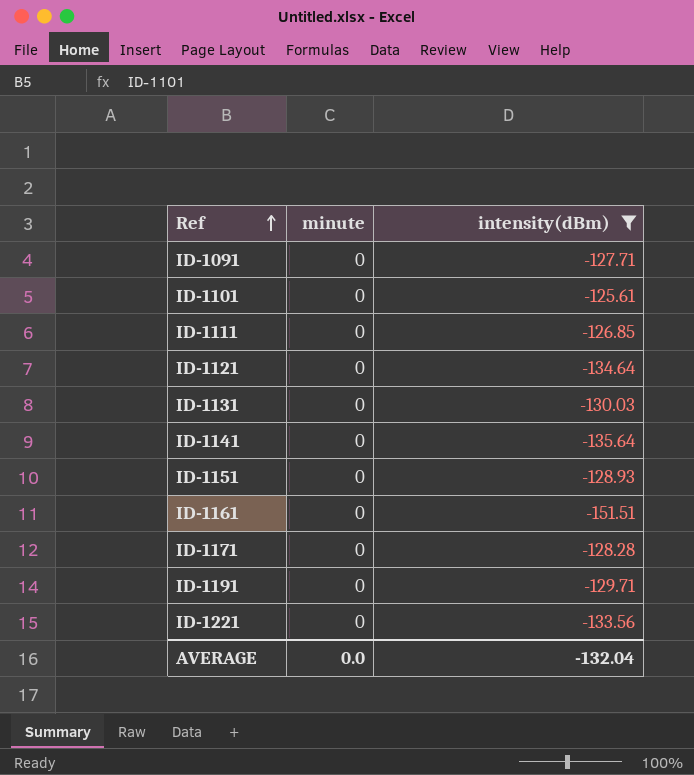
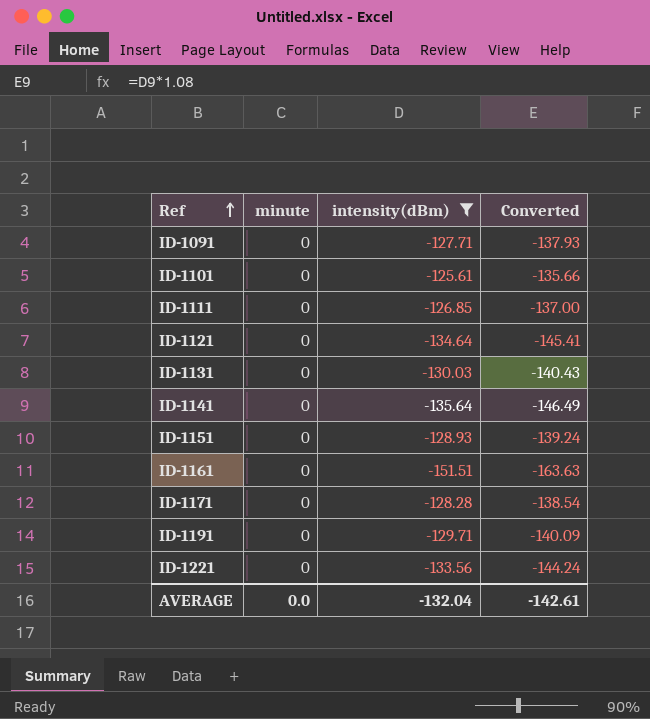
column Converted | formula: none -> [intensity(dBm)] * 1.08

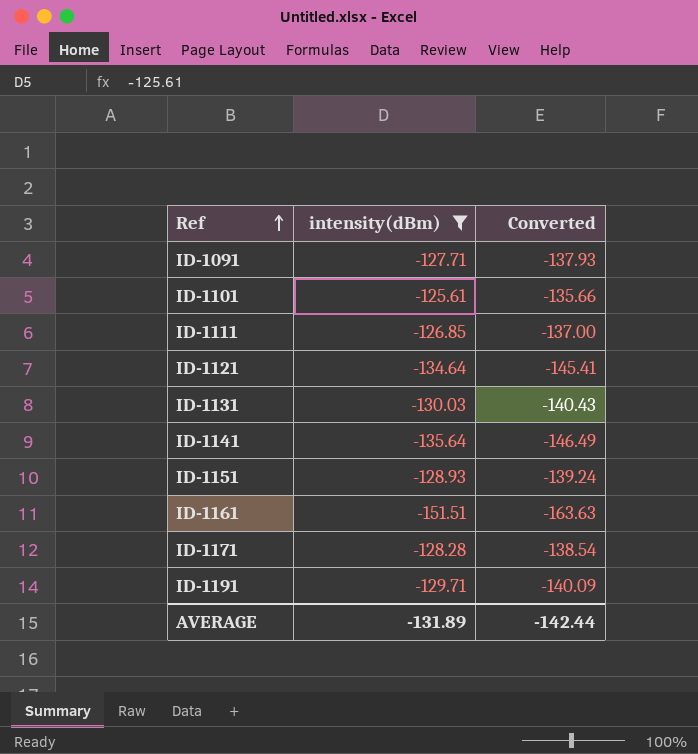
column minute | position: 2 -> none
row ID-1221: 0 | -133.56 | -144.24 -> none
AVERAGE | intensity(dBm): -132.04 -> -131.89
AVERAGE | Converted: -142.61 -> -142.44

